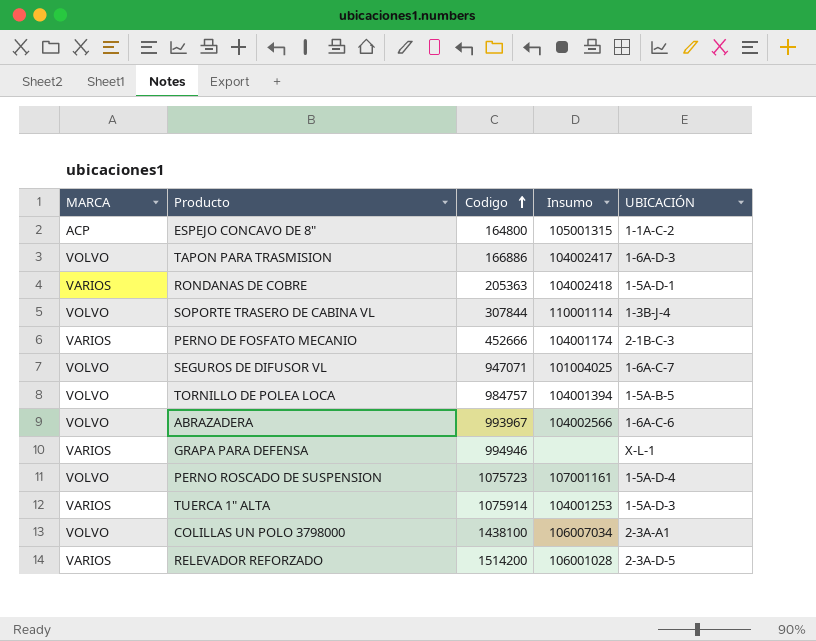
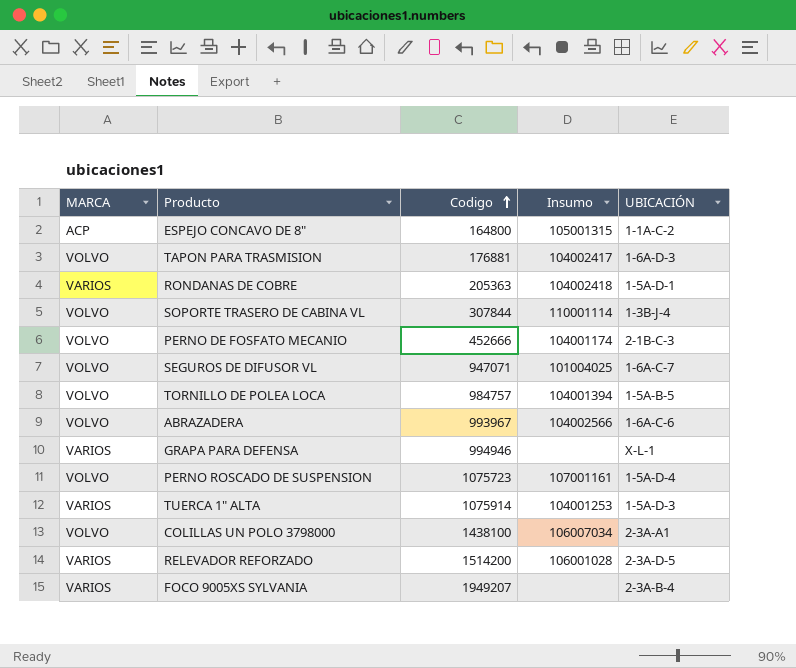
TAPON PARA TRASMISION | Codigo: 166886 -> 176881
PERNO DE FOSFATO MECANIO | MARCA: VARIOS -> VOLVO
row FOCO 9005XS SYLVANIA: none -> VARIOS | 1949207 | none | 2-3A-B-4

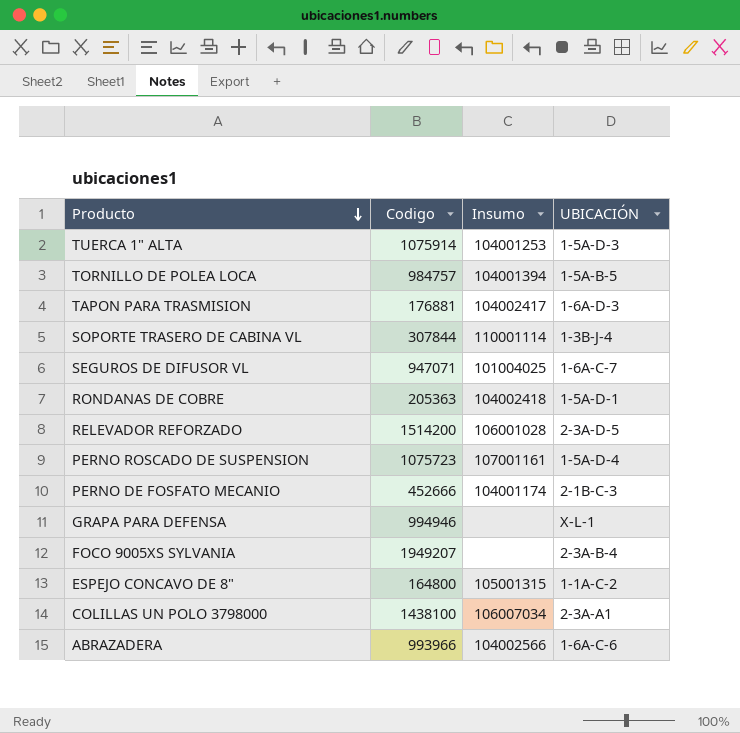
row order: Codigo ascending -> Producto descending
column MARCA | position: 1 -> none
ABRAZADERA | Codigo: 993967 -> 993966

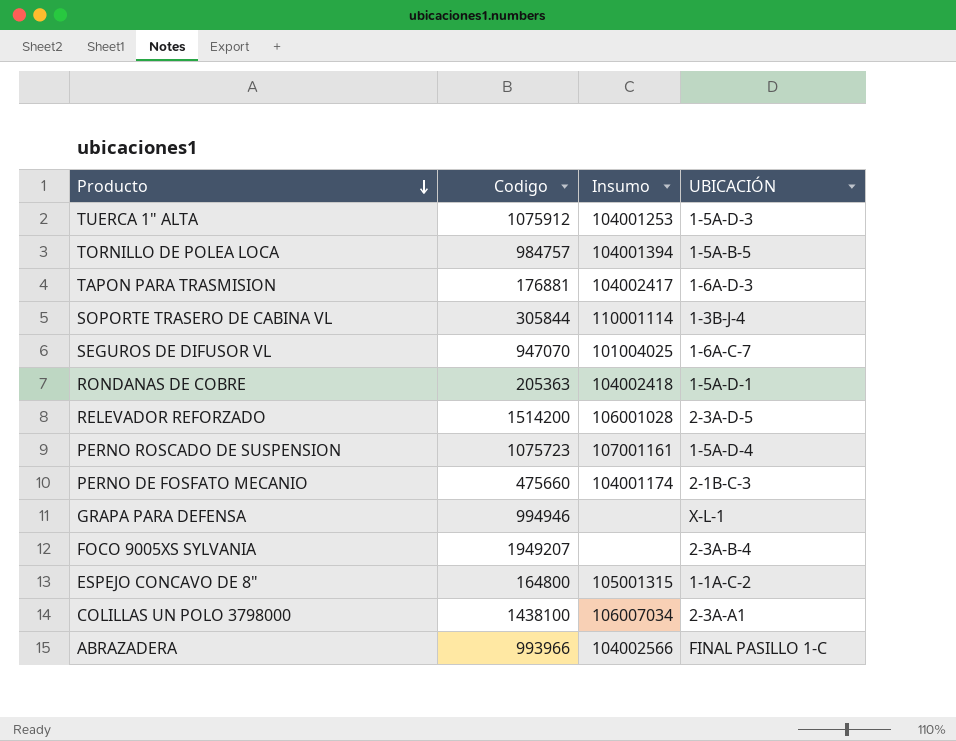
TUERCA 1" ALTA | Codigo: 1075914 -> 1075912
SOPORTE TRASERO DE CABINA VL | Codigo: 307844 -> 305844
SEGUROS DE DIFUSOR VL | Codigo: 947071 -> 947070
PERNO DE FOSFATO MECANIO | Codigo: 452666 -> 475660
ABRAZADERA | UBICACIÓN: 1-6A-C-6 -> FINAL PASILLO 1-C

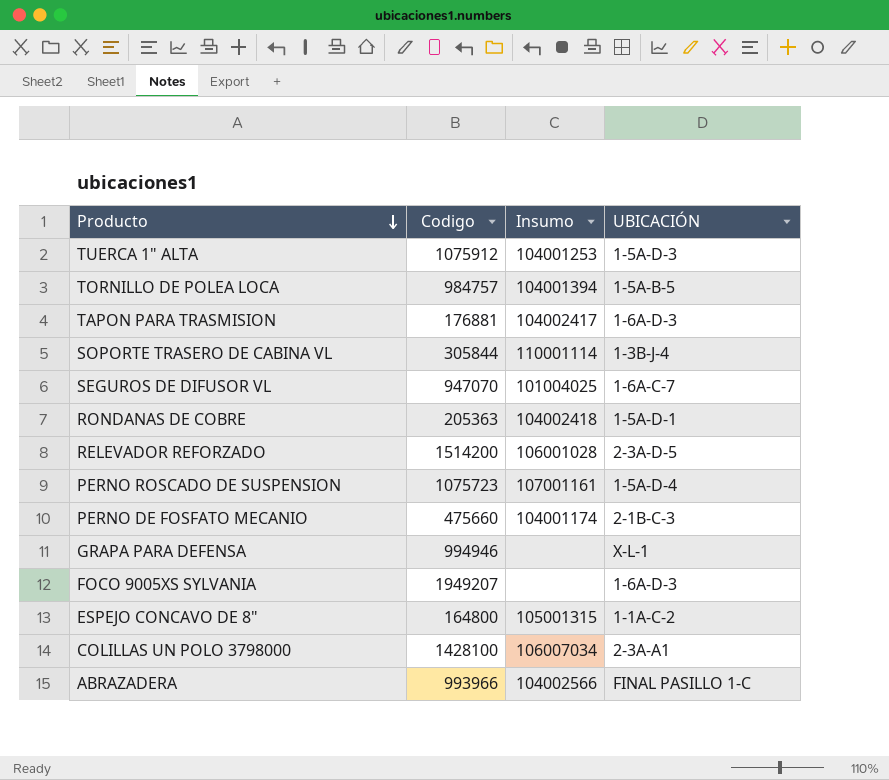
FOCO 9005XS SYLVANIA | UBICACIÓN: 2-3A-B-4 -> 1-6A-D-3
COLILLAS UN POLO 3798000 | Codigo: 1438100 -> 1428100

